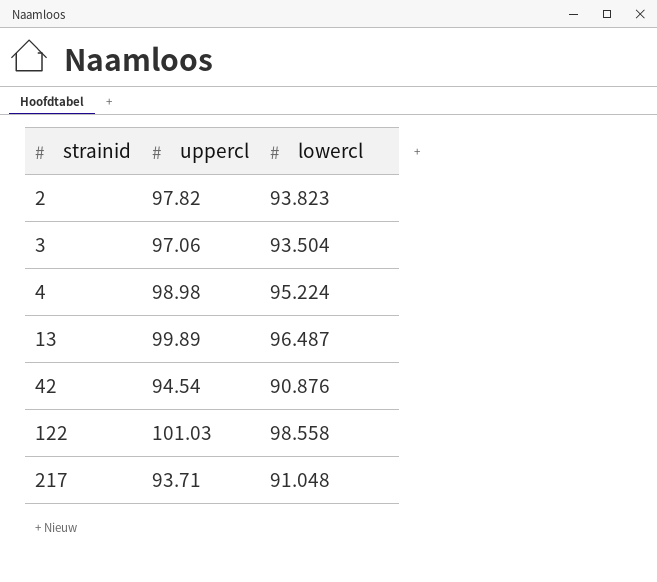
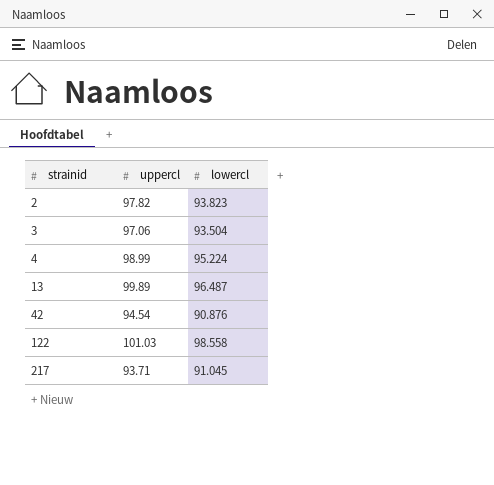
4 | uppercl: 98.98 -> 98.99
217 | lowercl: 91.048 -> 91.045

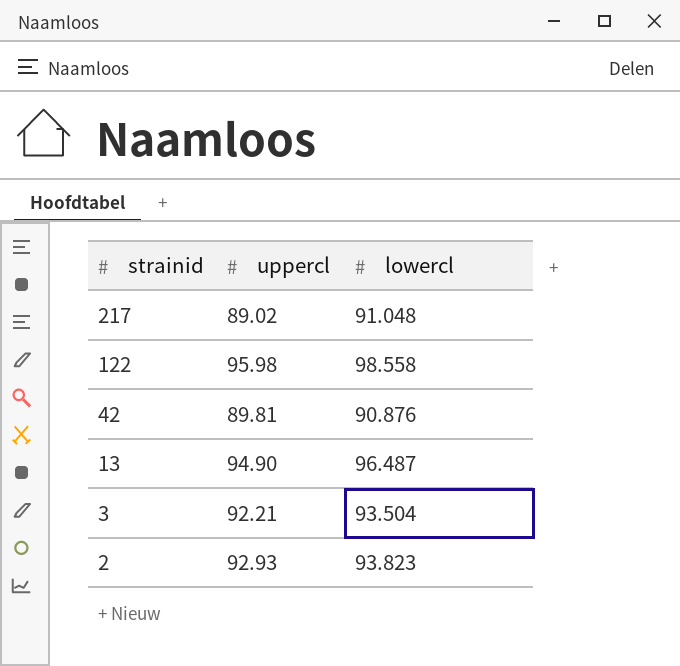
row order: strainid ascending -> strainid descending
row 4: 98.99 | 95.224 -> none
217 | uppercl: 93.71 -> 89.02
217 | lowercl: 91.045 -> 91.048
122 | uppercl: 101.03 -> 95.98
42 | uppercl: 94.54 -> 89.81
13 | uppercl: 99.89 -> 94.90
3 | uppercl: 97.06 -> 92.21
2 | uppercl: 97.82 -> 92.93

